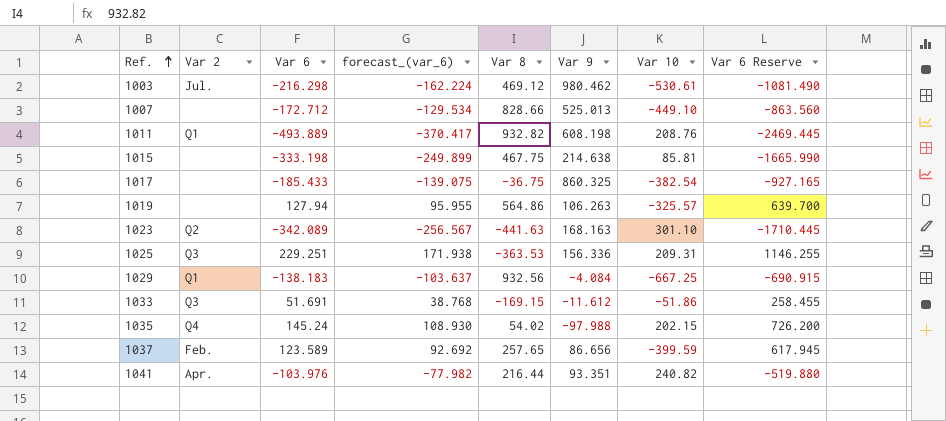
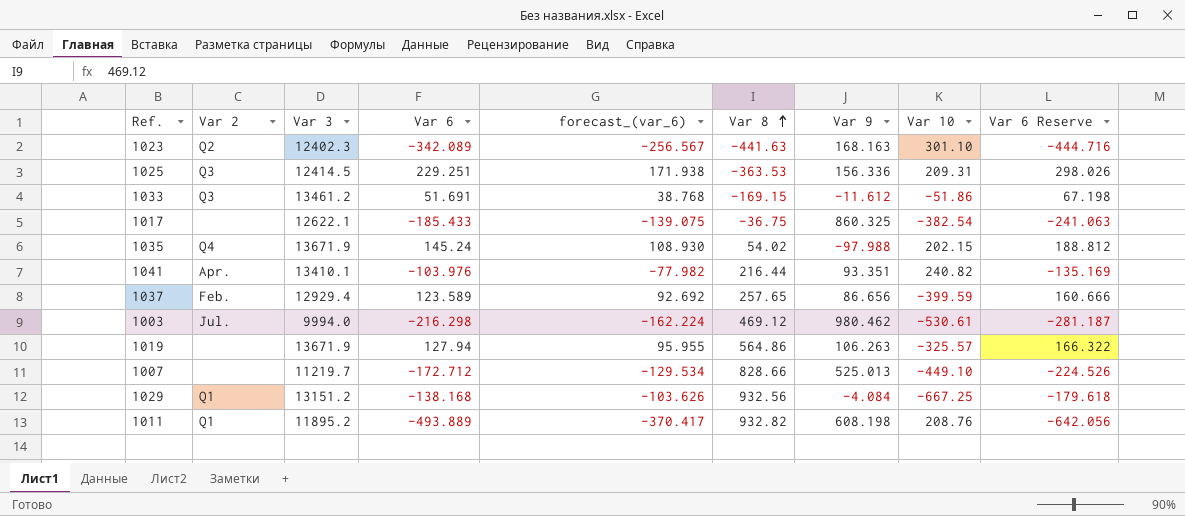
row order: Ref. ascending -> Var 8 ascending
column Var 3 | position: none -> 3
column Var 6 Reserve | formula: [Var 6] * 5 -> [Var 6] * 1.3
row 1015: none | -333.198 | -249.899 | 467.75 | 214.638 | 85.81 | -1665.990 -> none
1029 | Var 6: -138.183 -> -138.168
1029 | forecast_(var_6): -103.637 -> -103.626

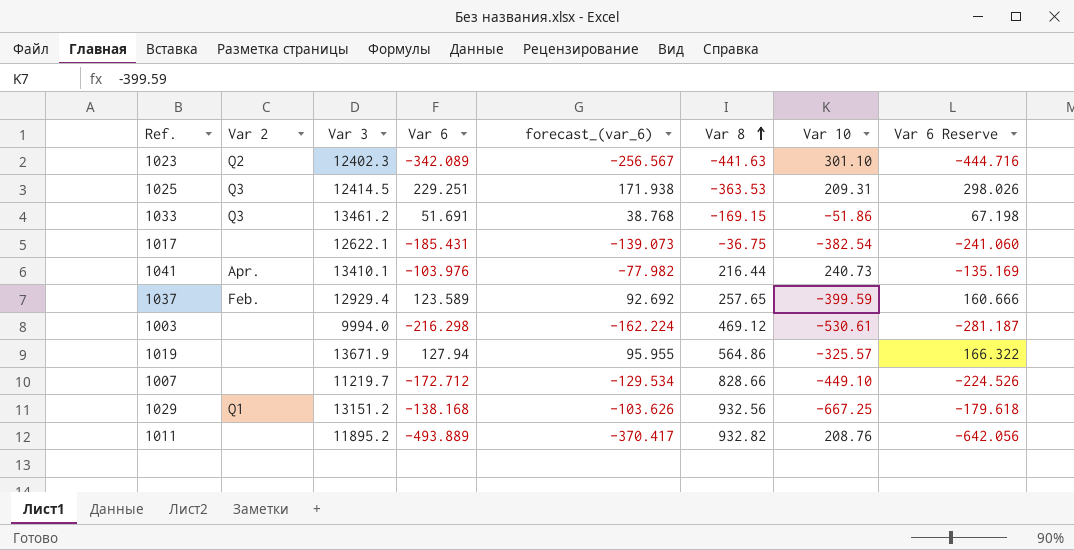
column Var 9 | position: 7 -> none
row 1035: Q4 | 13671.9 | 145.24 | 108.930 | 54.02 | -97.988 | 202.15 | 188.812 -> none
1017 | Var 6: -185.433 -> -185.431
1017 | forecast_(var_6): -139.075 -> -139.073
1017 | Var 6 Reserve: -241.063 -> -241.060
1041 | Var 10: 240.82 -> 240.73
1003 | Var 2: Jul. -> none
1011 | Var 2: Q1 -> none

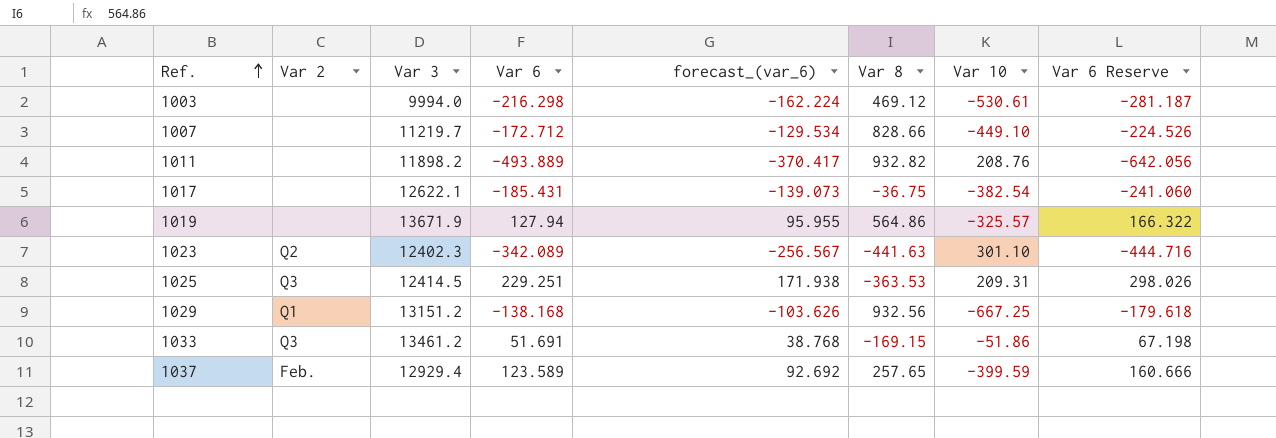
row order: Var 8 ascending -> Ref. ascending
row 1041: Apr. | 13410.1 | -103.976 | -77.982 | 216.44 | 240.73 | -135.169 -> none
1011 | Var 3: 11895.2 -> 11898.2

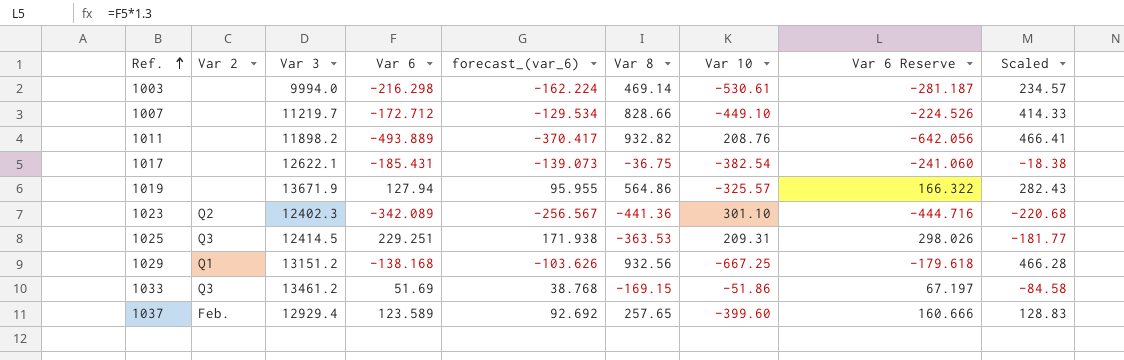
column Scaled | formula: none -> [Var 8] * 0.5
1003 | Var 8: 469.12 -> 469.14
1023 | Var 8: -441.63 -> -441.36
1033 | Var 6: 51.691 -> 51.69
1033 | Var 6 Reserve: 67.198 -> 67.197
1037 | Var 10: -399.59 -> -399.60

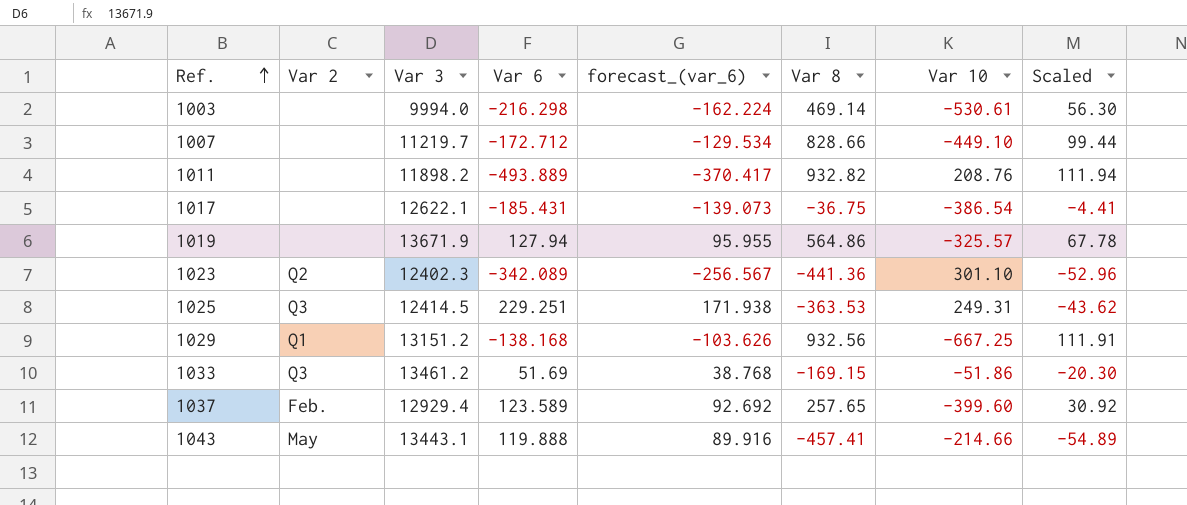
column Var 6 Reserve | formula: [Var 6] * 1.3 -> none
column Scaled | formula: [Var 8] * 0.5 -> [Var 8] * 0.12
1017 | Var 10: -382.54 -> -386.54
1025 | Var 10: 209.31 -> 249.31
row 1043: none -> May | 13443.1 | 119.888 | 89.916 | -457.41 | -214.66 | -54.89

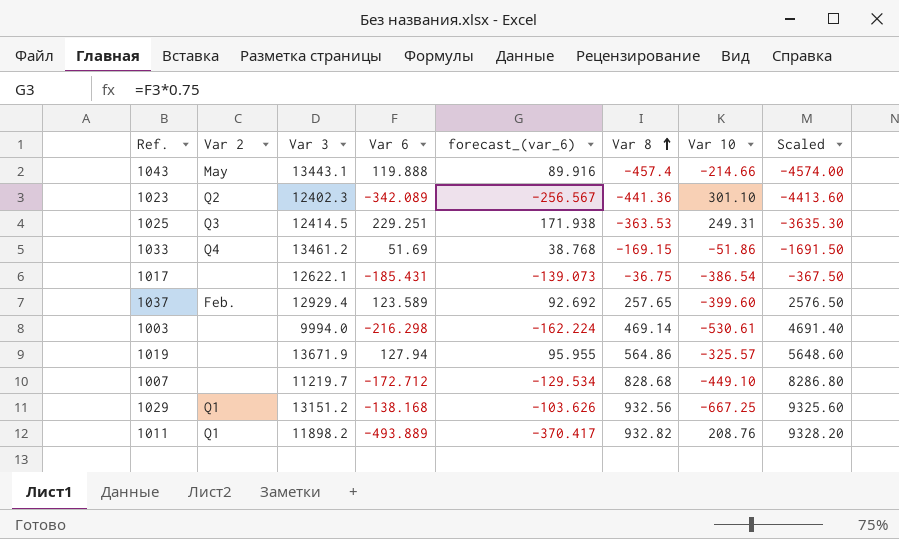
row order: Ref. ascending -> Var 8 ascending
column Scaled | formula: [Var 8] * 0.12 -> [Var 8] * 10
1043 | Var 8: -457.41 -> -457.4
1033 | Var 2: Q3 -> Q4
1007 | Var 8: 828.66 -> 828.68
1011 | Var 2: none -> Q1

